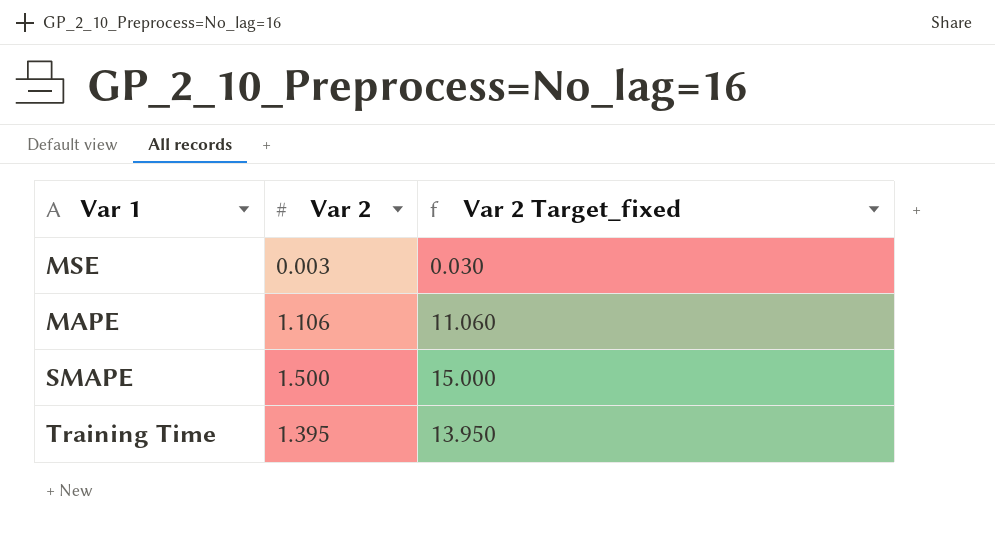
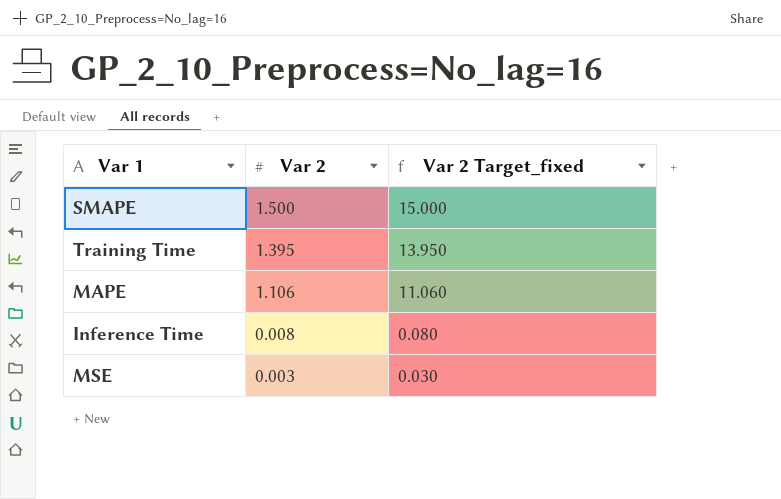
row order: none -> Var 2 descending
row Inference Time: none -> 0.008 | 0.080

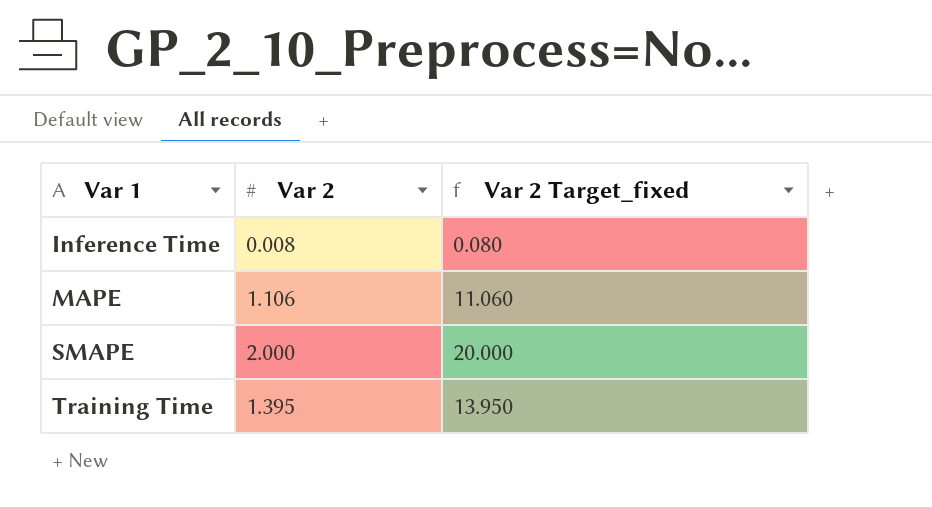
row order: Var 2 descending -> Var 1 ascending
row MSE: 0.003 | 0.030 -> none
SMAPE | Var 2: 1.500 -> 2.000
SMAPE | Var 2 Target_fixed: 15.000 -> 20.000

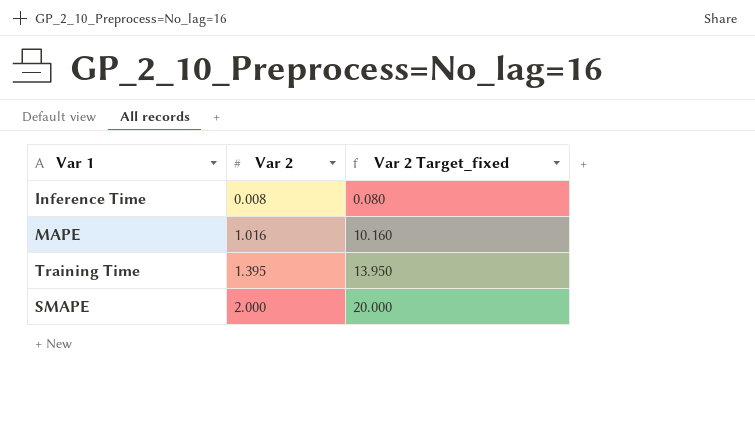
row order: Var 1 ascending -> Var 2 ascending
MAPE | Var 2: 1.106 -> 1.016
MAPE | Var 2 Target_fixed: 11.060 -> 10.160

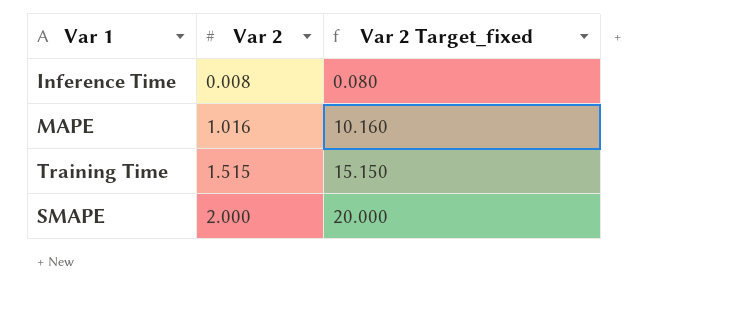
Training Time | Var 2: 1.395 -> 1.515
Training Time | Var 2 Target_fixed: 13.950 -> 15.150

